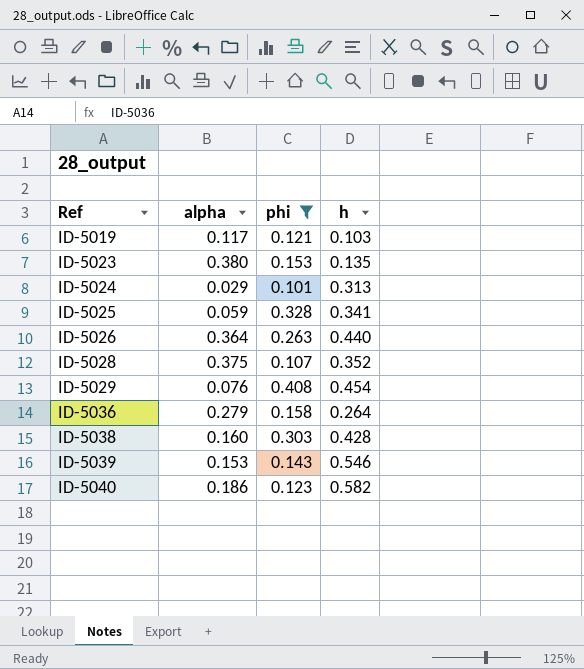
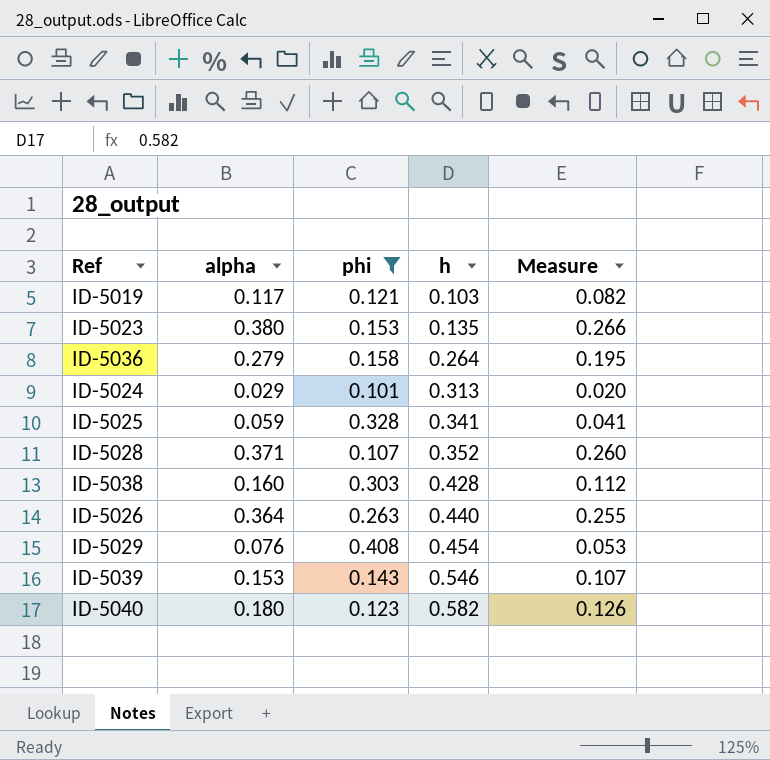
row order: Ref ascending -> h ascending
column Measure | formula: none -> [alpha] * 0.7
ID-5028 | alpha: 0.375 -> 0.371
ID-5040 | alpha: 0.186 -> 0.180

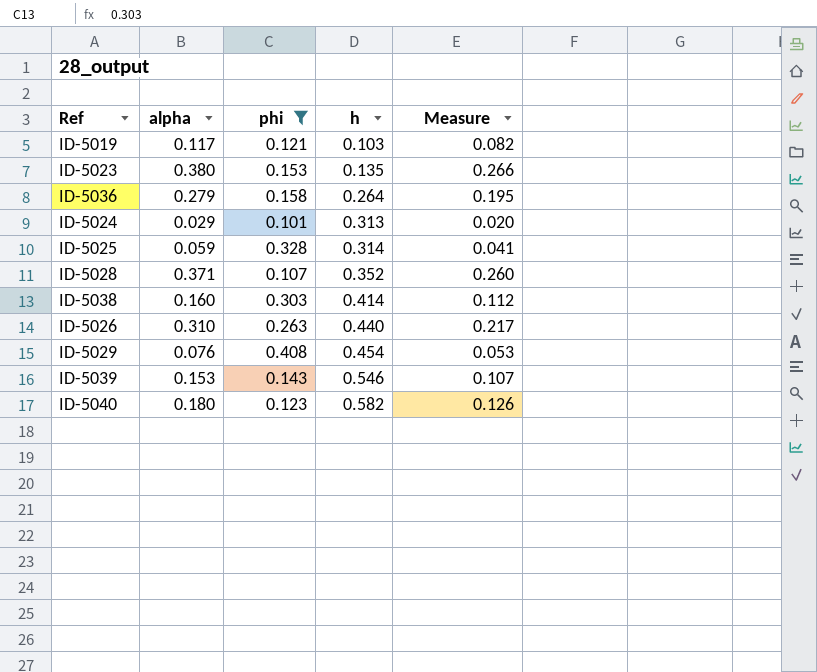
ID-5025 | h: 0.341 -> 0.314
ID-5038 | h: 0.428 -> 0.414
ID-5026 | alpha: 0.364 -> 0.310
ID-5026 | Measure: 0.255 -> 0.217

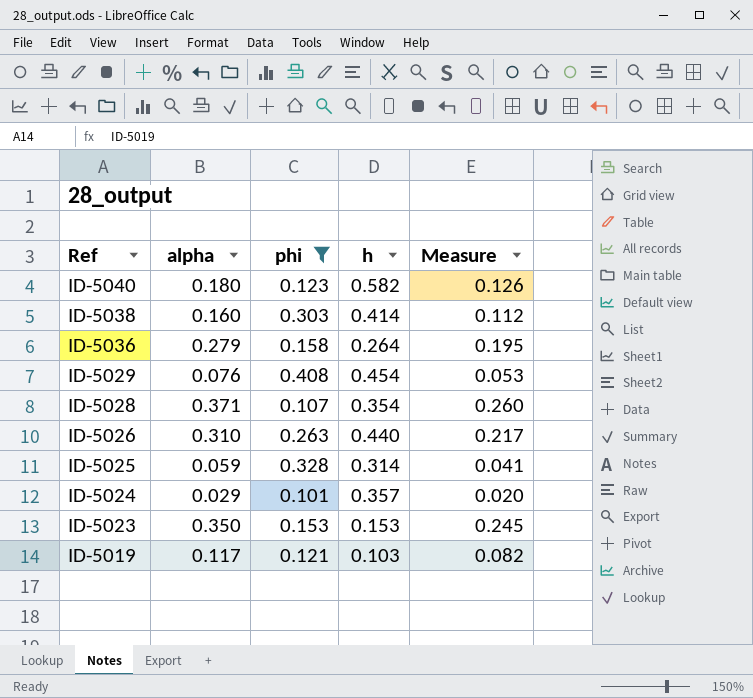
row order: h ascending -> Ref descending
row ID-5039: 0.153 | 0.143 | 0.546 | 0.107 -> none
ID-5028 | h: 0.352 -> 0.354
ID-5024 | h: 0.313 -> 0.357
ID-5023 | alpha: 0.380 -> 0.350
ID-5023 | h: 0.135 -> 0.153
ID-5023 | Measure: 0.266 -> 0.245

